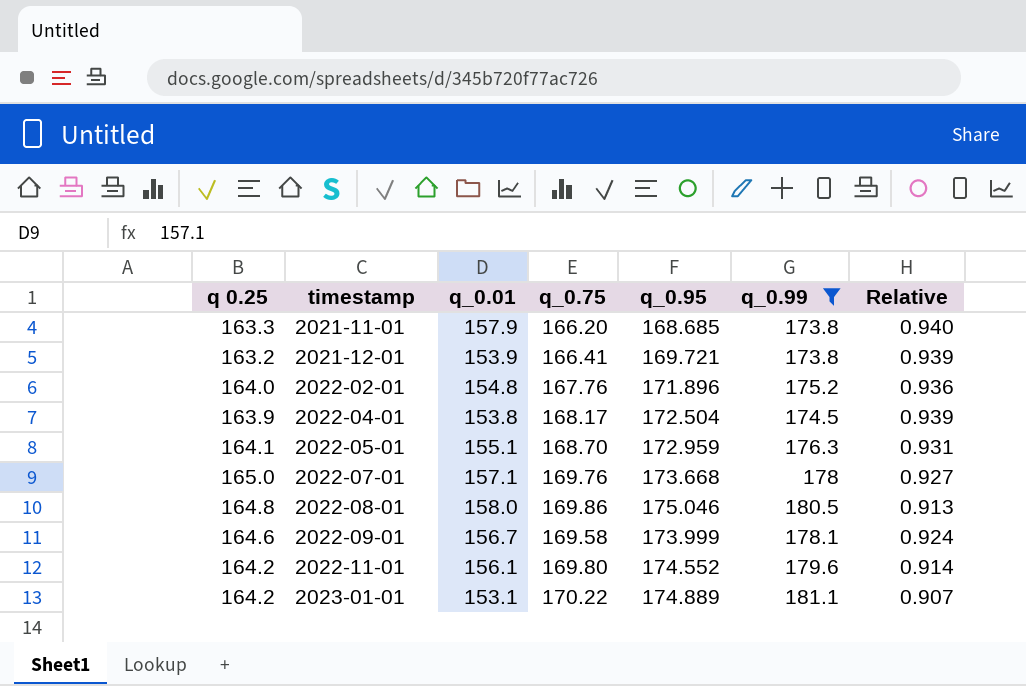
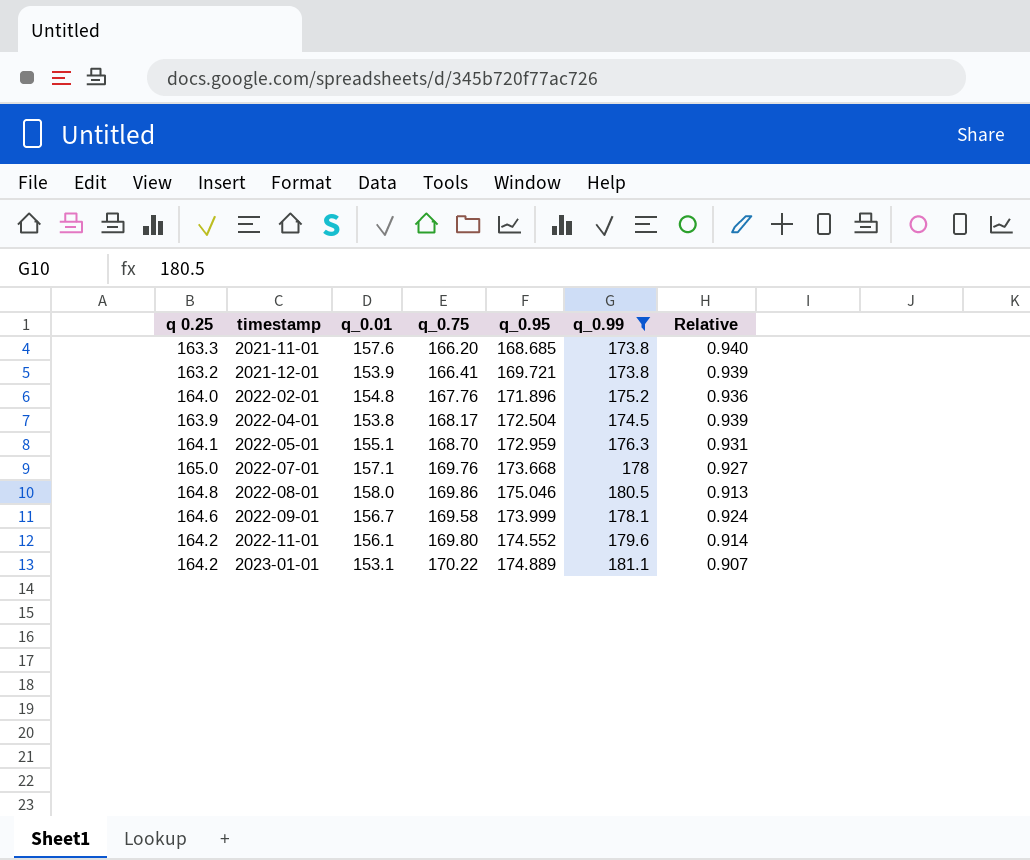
2021-11-01 | q_0.01: 157.9 -> 157.6

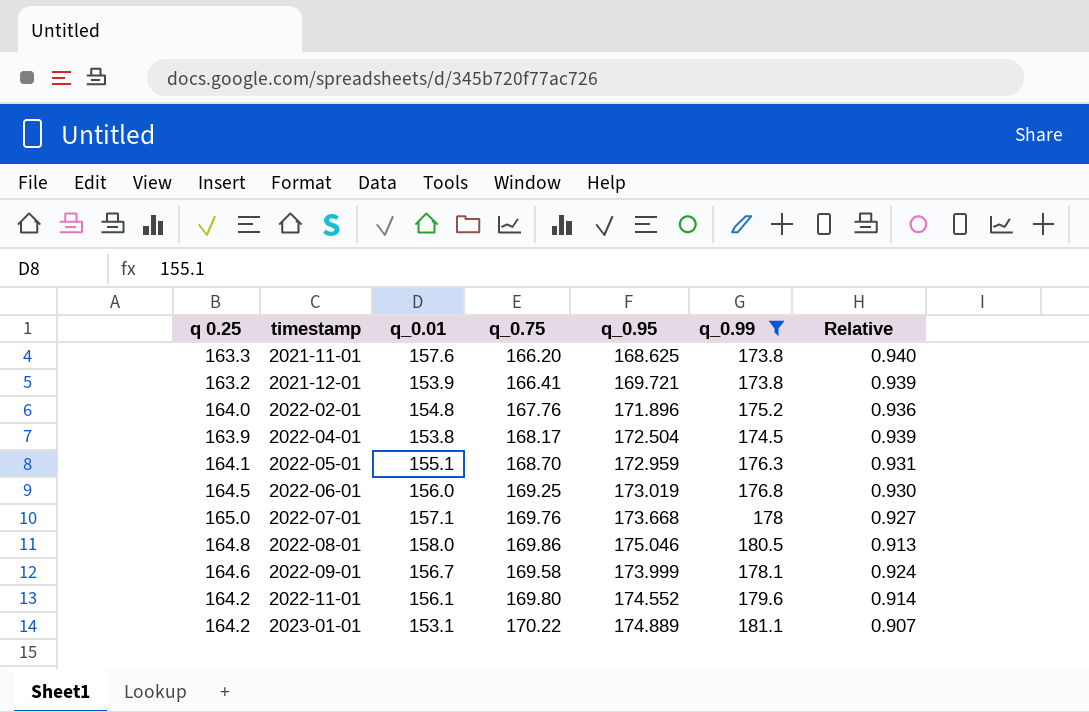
2021-11-01 | q_0.95: 168.685 -> 168.625
row 2022-06-01: none -> 164.5 | 156.0 | 169.25 | 173.019 | 176.8 | 0.930

